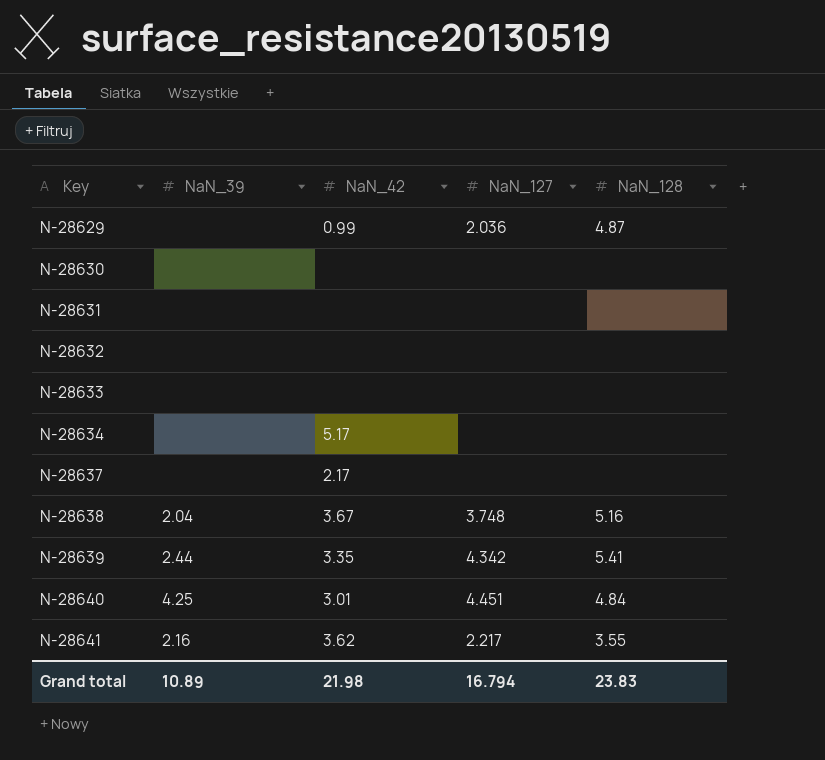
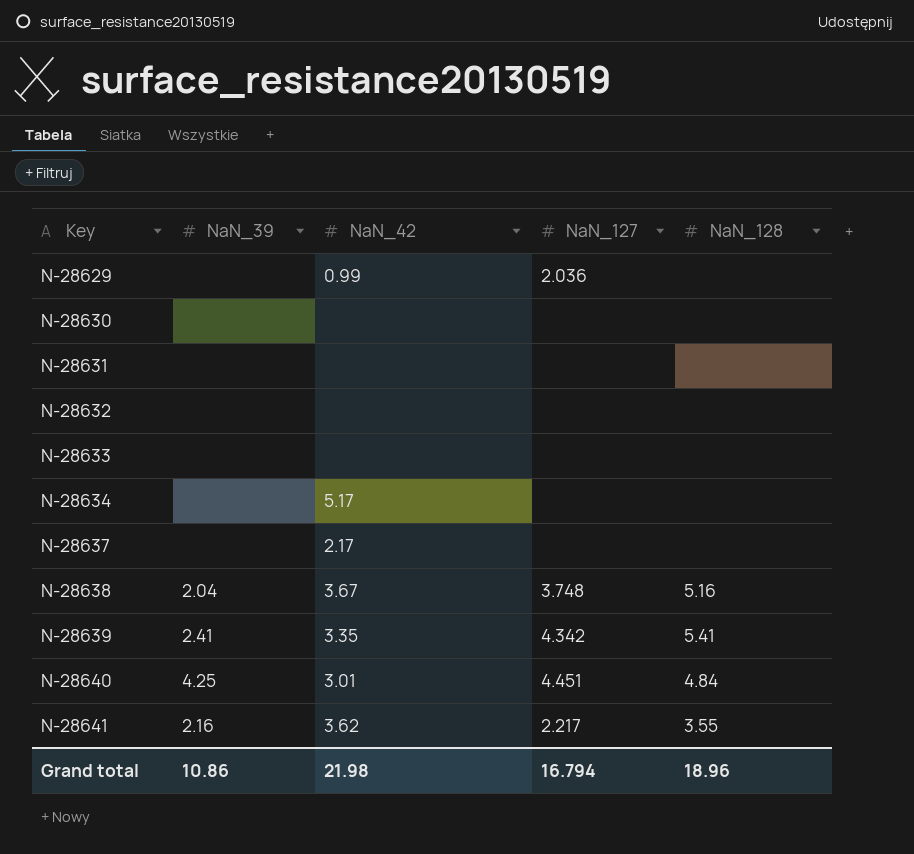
N-28629 | NaN_128: 4.87 -> none
N-28639 | NaN_39: 2.44 -> 2.41
Grand total | NaN_39: 10.89 -> 10.86
Grand total | NaN_128: 23.83 -> 18.96

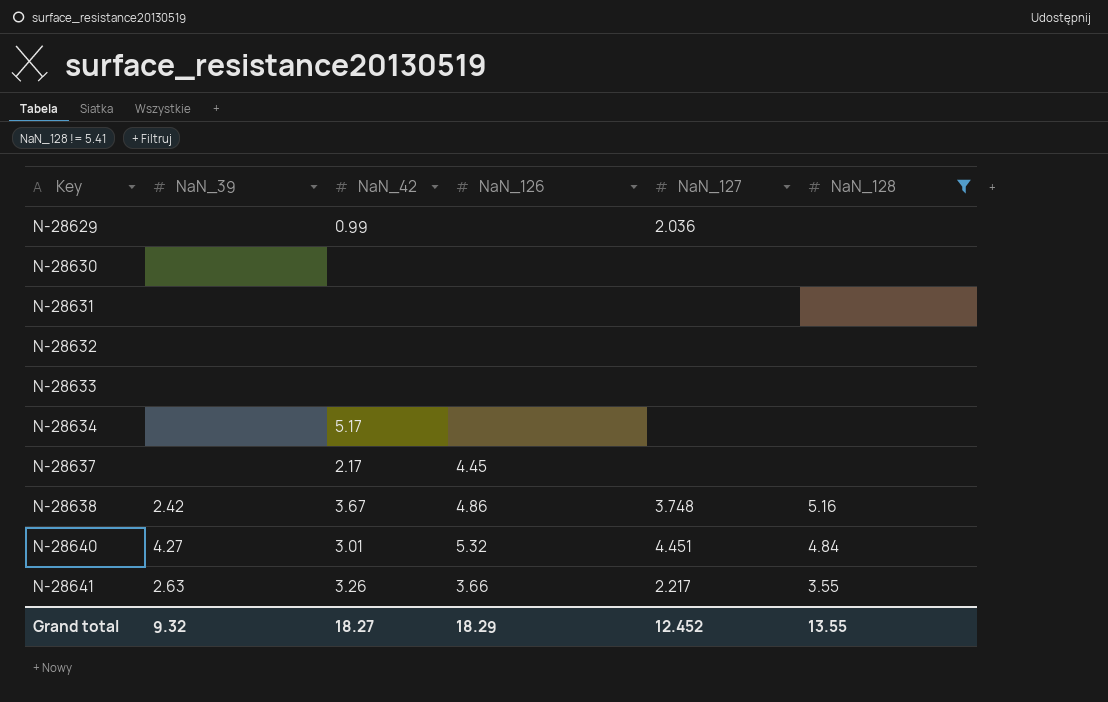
filter: none -> NaN_128 != 5.41
column NaN_126 | position: none -> 4
N-28638 | NaN_39: 2.04 -> 2.42
N-28640 | NaN_39: 4.25 -> 4.27
N-28641 | NaN_39: 2.16 -> 2.63
N-28641 | NaN_42: 3.62 -> 3.26
Grand total | NaN_39: 10.86 -> 9.32
Grand total | NaN_42: 21.98 -> 18.27
Grand total | NaN_127: 16.794 -> 12.452
Grand total | NaN_128: 18.96 -> 13.55

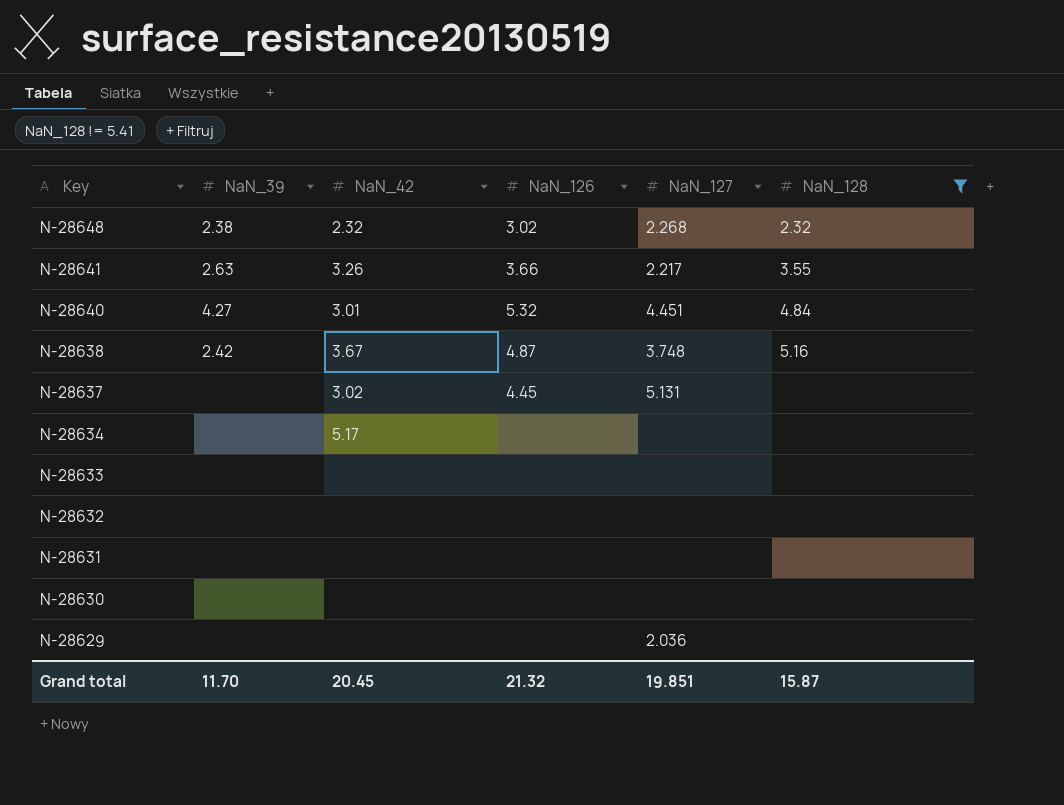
row order: Key ascending -> Key descending
row N-28648: none -> 2.38 | 2.32 | 3.02 | 2.268 | 2.32
N-28638 | NaN_126: 4.86 -> 4.87
N-28637 | NaN_42: 2.17 -> 3.02
N-28637 | NaN_127: none -> 5.131
N-28629 | NaN_42: 0.99 -> none
Grand total | NaN_39: 9.32 -> 11.70
Grand total | NaN_42: 18.27 -> 20.45
Grand total | NaN_126: 18.29 -> 21.32
Grand total | NaN_127: 12.452 -> 19.851
Grand total | NaN_128: 13.55 -> 15.87

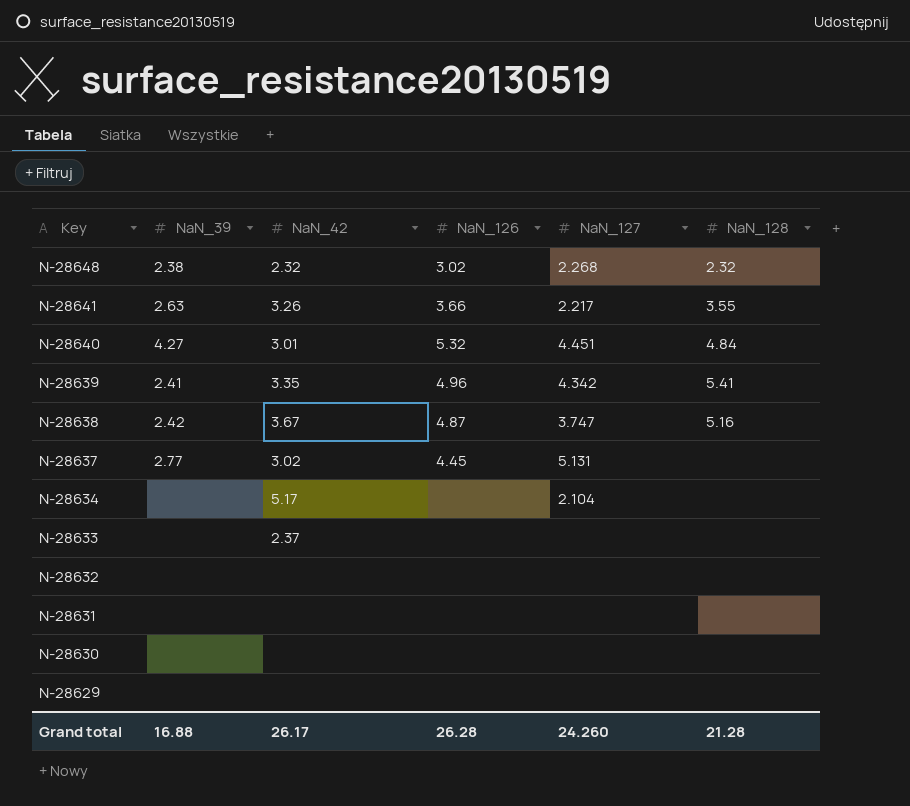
filter: NaN_128 != 5.41 -> none
N-28638 | NaN_127: 3.748 -> 3.747
N-28637 | NaN_39: none -> 2.77
N-28634 | NaN_127: none -> 2.104
N-28633 | NaN_42: none -> 2.37
N-28629 | NaN_127: 2.036 -> none
Grand total | NaN_39: 11.70 -> 16.88
Grand total | NaN_42: 20.45 -> 26.17
Grand total | NaN_126: 21.32 -> 26.28
Grand total | NaN_127: 19.851 -> 24.260
Grand total | NaN_128: 15.87 -> 21.28

